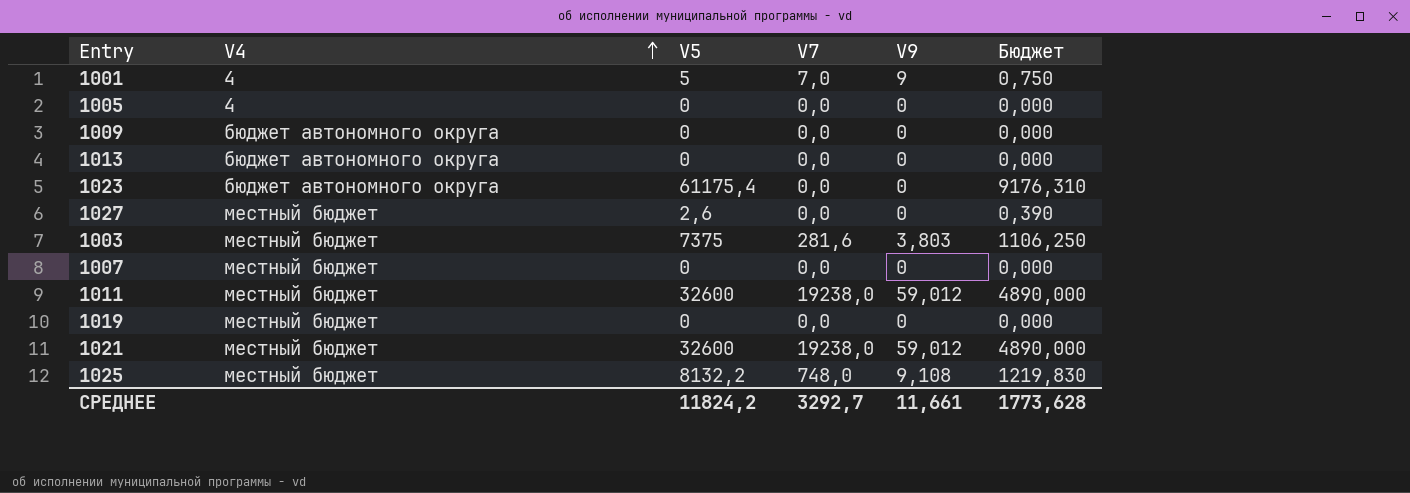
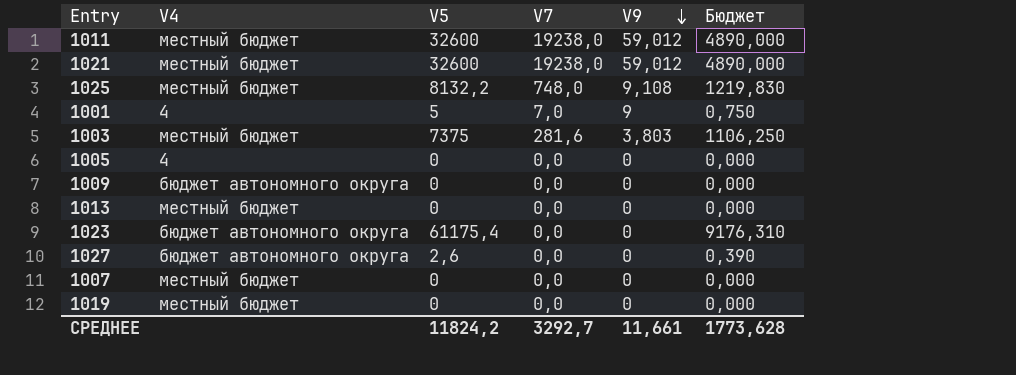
row order: V4 ascending -> V9 descending
1013 | V4: бюджет автономного округа -> местный бюджет
1027 | V4: местный бюджет -> бюджет автономного округа

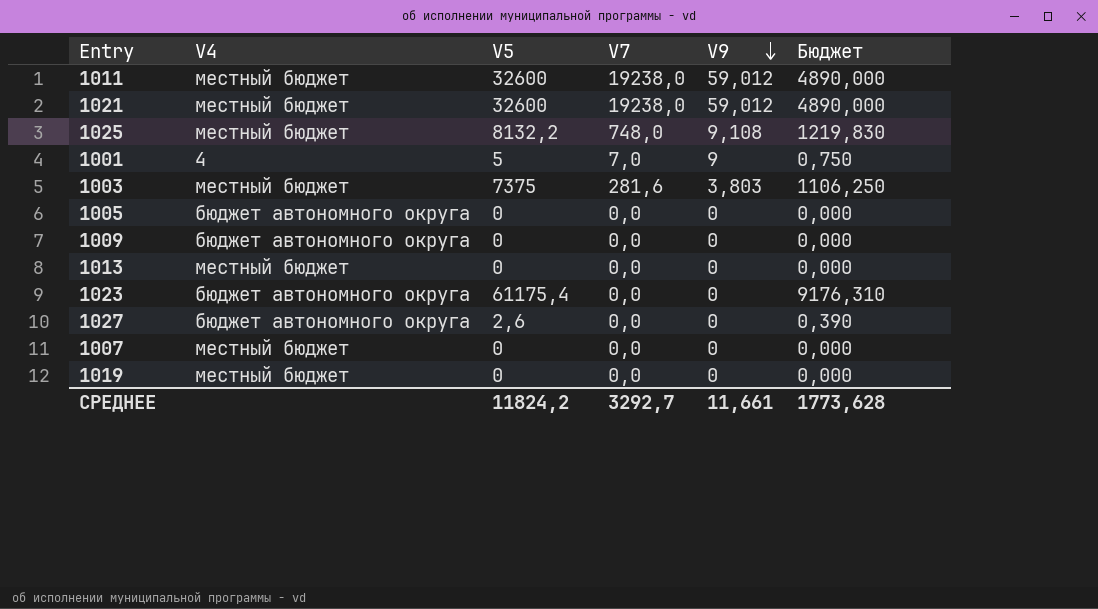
1005 | V4: 4 -> бюджет автономного округа

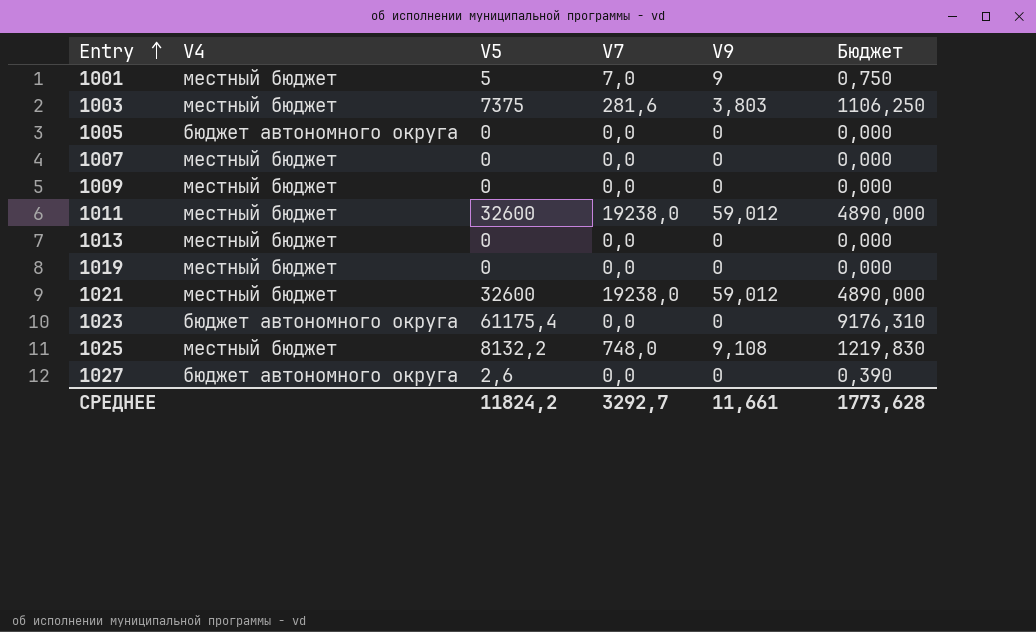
row order: V9 descending -> Entry ascending
1001 | V4: 4 -> местный бюджет
1009 | V4: бюджет автономного округа -> местный бюджет

